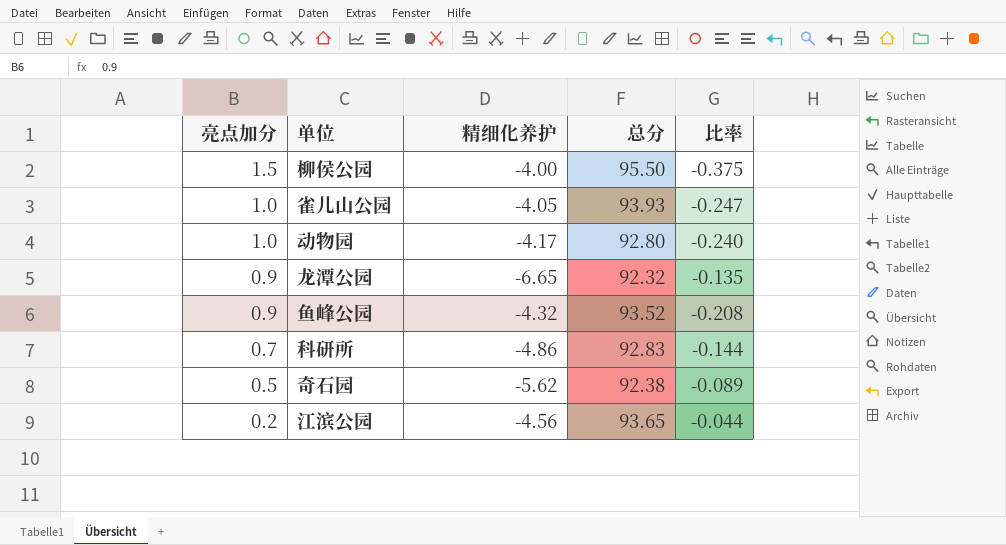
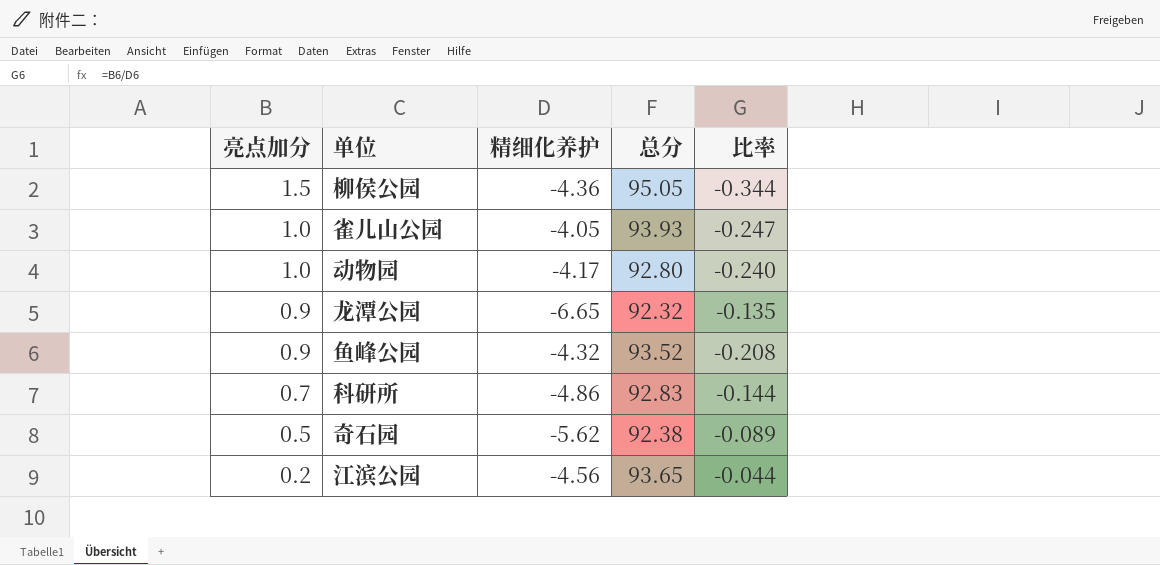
柳侯公园 | 精细化养护: -4.00 -> -4.36
柳侯公园 | 总分: 95.50 -> 95.05
柳侯公园 | 比率: -0.375 -> -0.344

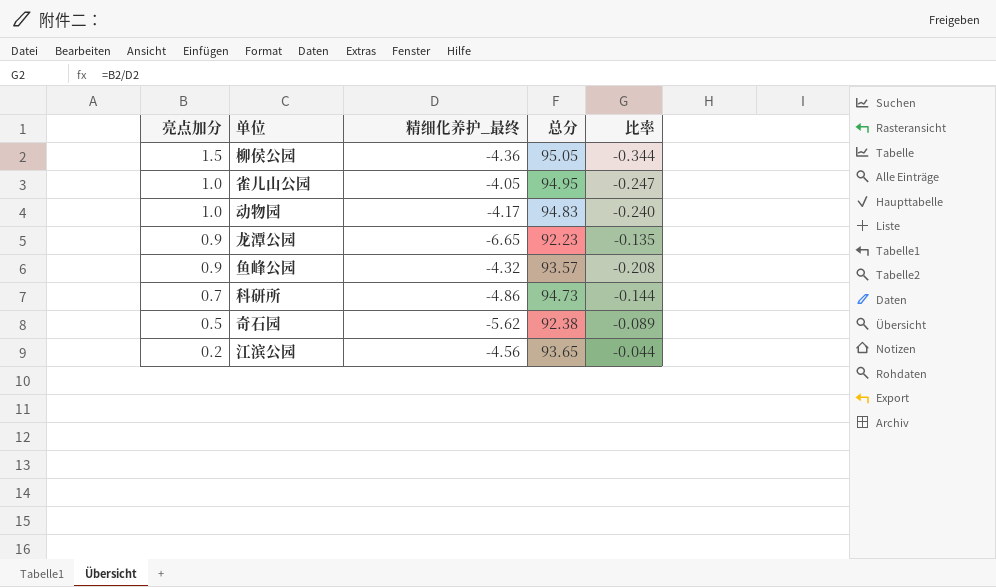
column name: 精细化养护 -> 精细化养护_最终
雀儿山公园 | 总分: 93.93 -> 94.95
动物园 | 总分: 92.80 -> 94.83
龙潭公园 | 总分: 92.32 -> 92.23
鱼峰公园 | 总分: 93.52 -> 93.57
科研所 | 总分: 92.83 -> 94.73

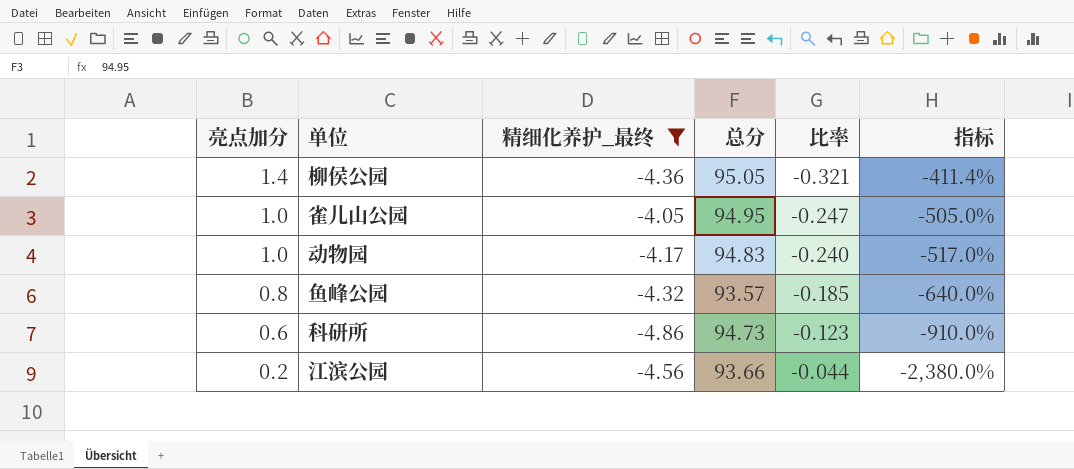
filter: none -> 精细化养护_最终 >= -4.86
column 指标 | formula: none -> ([精细化养护_最终] - [亮点加分]) / [亮点加分]
柳侯公园 | 亮点加分: 1.5 -> 1.4
柳侯公园 | 比率: -0.344 -> -0.321
鱼峰公园 | 亮点加分: 0.9 -> 0.8
鱼峰公园 | 比率: -0.208 -> -0.185
科研所 | 亮点加分: 0.7 -> 0.6
科研所 | 比率: -0.144 -> -0.123
江滨公园 | 总分: 93.65 -> 93.66

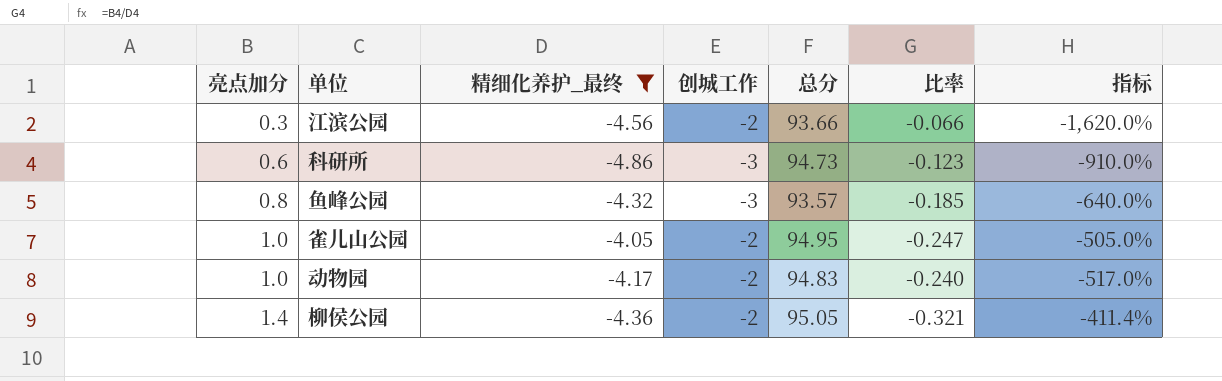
row order: 亮点加分 descending -> 亮点加分 ascending
column 创城工作 | position: none -> 4
江滨公园 | 亮点加分: 0.2 -> 0.3
江滨公园 | 比率: -0.044 -> -0.066
江滨公园 | 指标: -2,380.0% -> -1,620.0%

